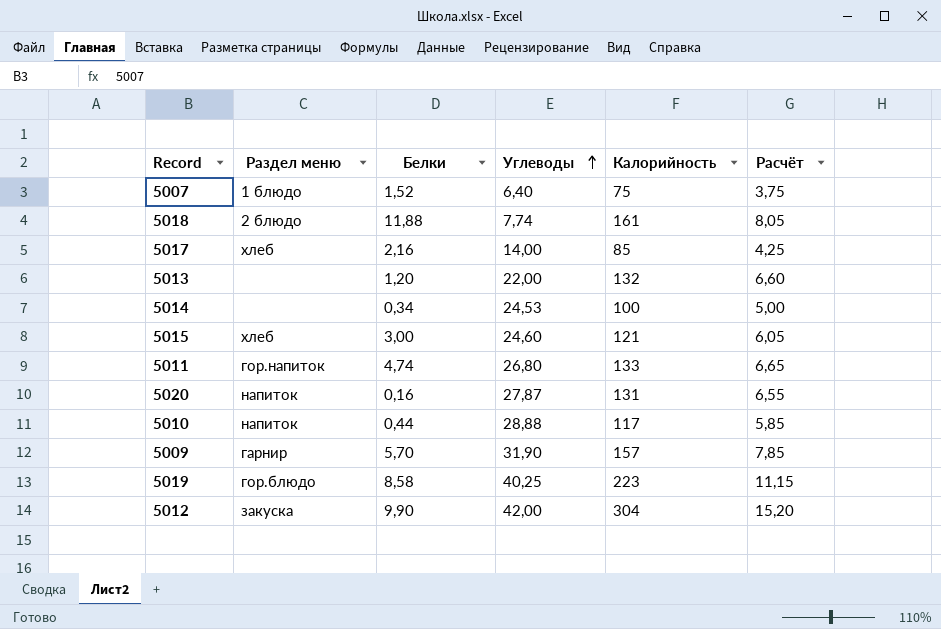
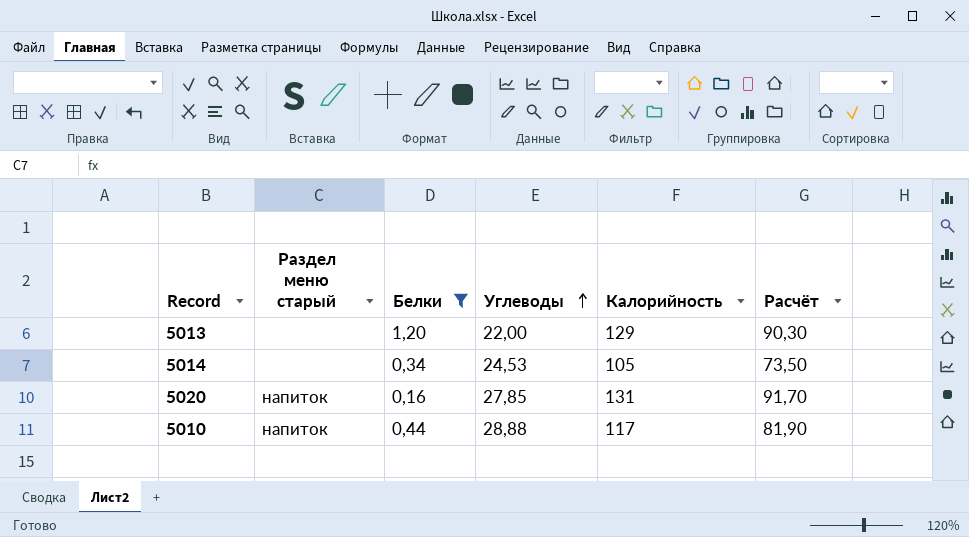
filter: none -> Белки <= 1,20
column name: Раздел меню -> Раздел меню старый
column Расчёт | formula: [Калорийность] * 0,05 -> [Калорийность] * 0,7
5013 | Калорийность: 132 -> 129
5014 | Калорийность: 100 -> 105
5020 | Углеводы: 27,87 -> 27,85

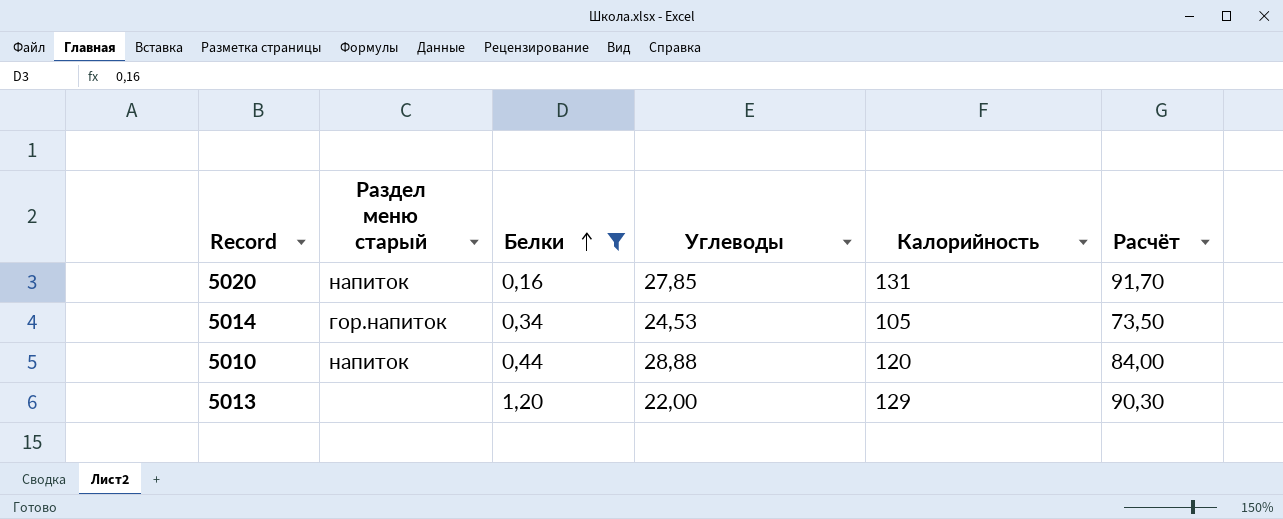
row order: Углеводы ascending -> Белки ascending
5014 | Раздел меню старый: none -> гор.напиток
5010 | Калорийность: 117 -> 120
5010 | Расчёт: 81,90 -> 84,00

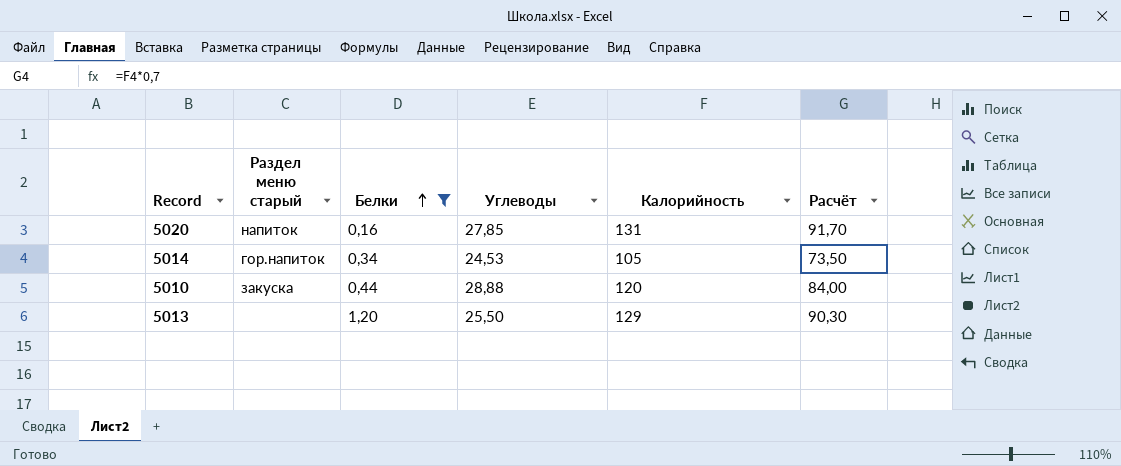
5010 | Раздел меню старый: напиток -> закуска
5013 | Углеводы: 22,00 -> 25,50

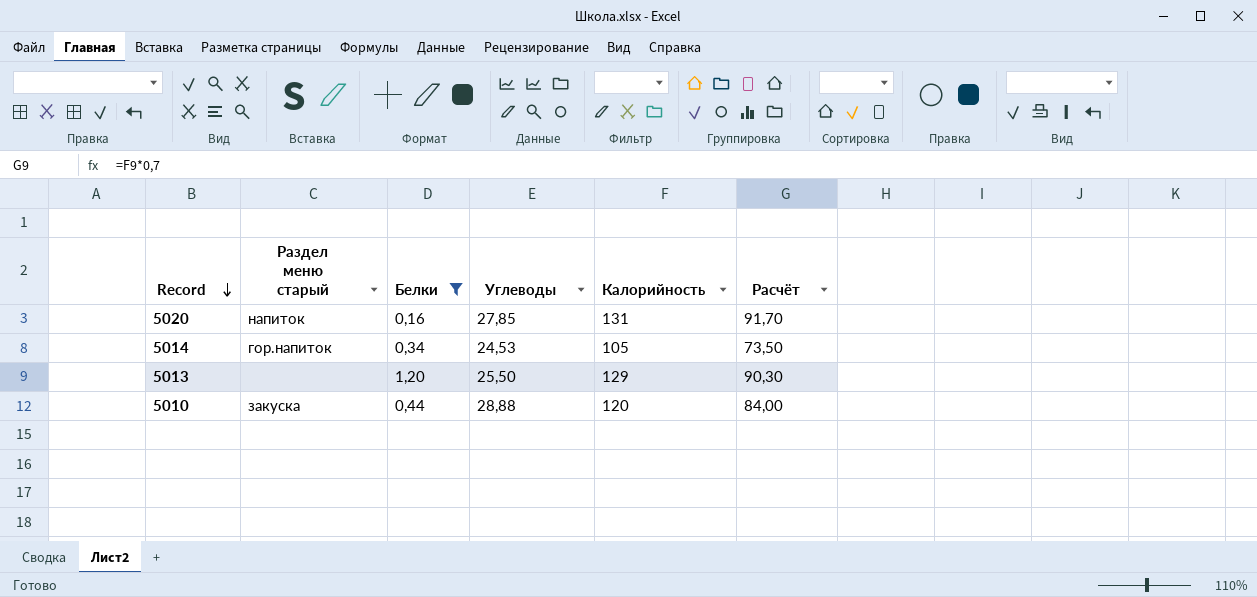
row order: Белки ascending -> Record descending

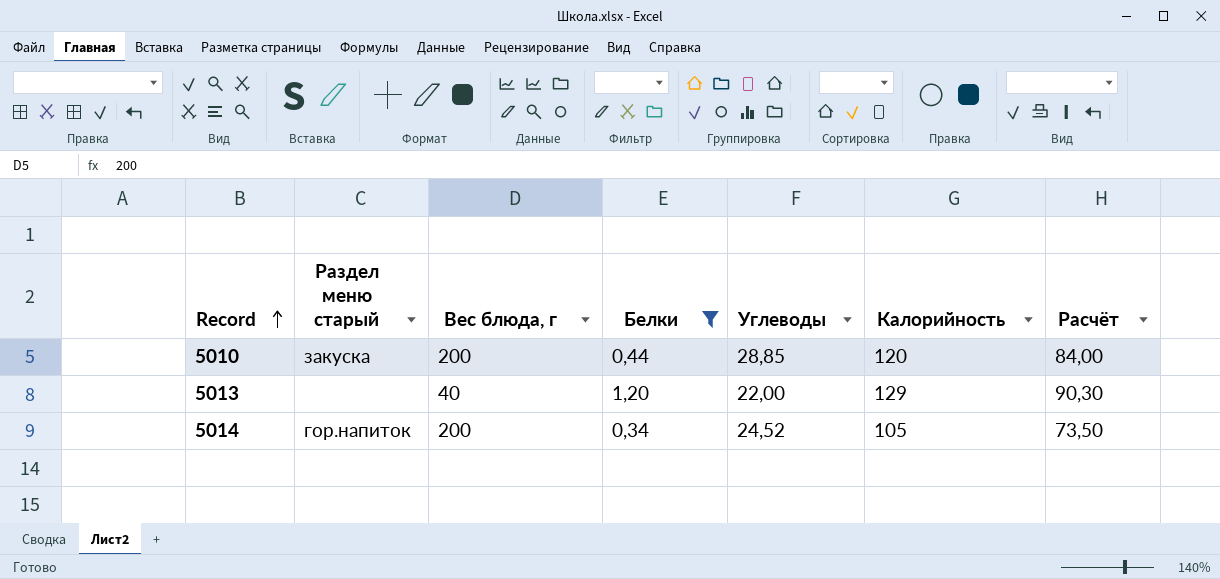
row order: Record descending -> Record ascending
column Вес блюда, г | position: none -> 3
row 5020: напиток | 0,16 | 27,85 | 131 | 91,70 -> none
5010 | Углеводы: 28,88 -> 28,85
5013 | Углеводы: 25,50 -> 22,00
5014 | Углеводы: 24,53 -> 24,52

